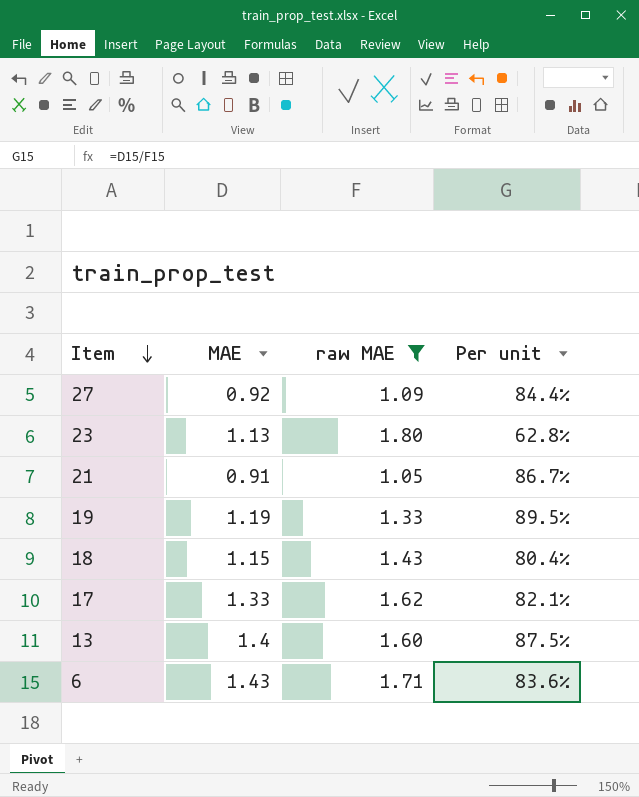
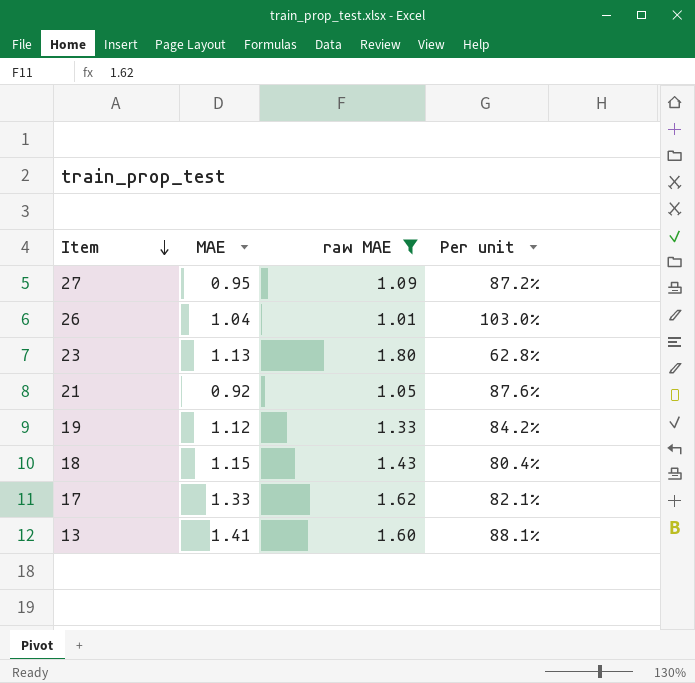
row 6: 1.43 | 1.71 | 83.6% -> none
27 | MAE: 0.92 -> 0.95
27 | Per unit: 84.4% -> 87.2%
row 26: none -> 1.04 | 1.01 | 103.0%
21 | MAE: 0.91 -> 0.92
21 | Per unit: 86.7% -> 87.6%
19 | MAE: 1.19 -> 1.12
19 | Per unit: 89.5% -> 84.2%
13 | MAE: 1.4 -> 1.41
13 | Per unit: 87.5% -> 88.1%

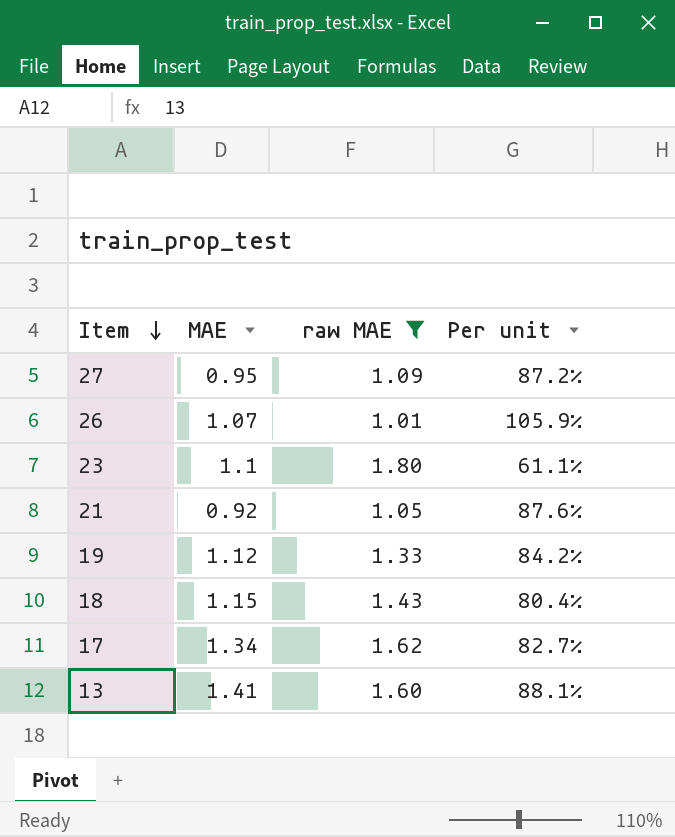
26 | MAE: 1.04 -> 1.07
26 | Per unit: 103.0% -> 105.9%
23 | MAE: 1.13 -> 1.1
23 | Per unit: 62.8% -> 61.1%
17 | MAE: 1.33 -> 1.34
17 | Per unit: 82.1% -> 82.7%

